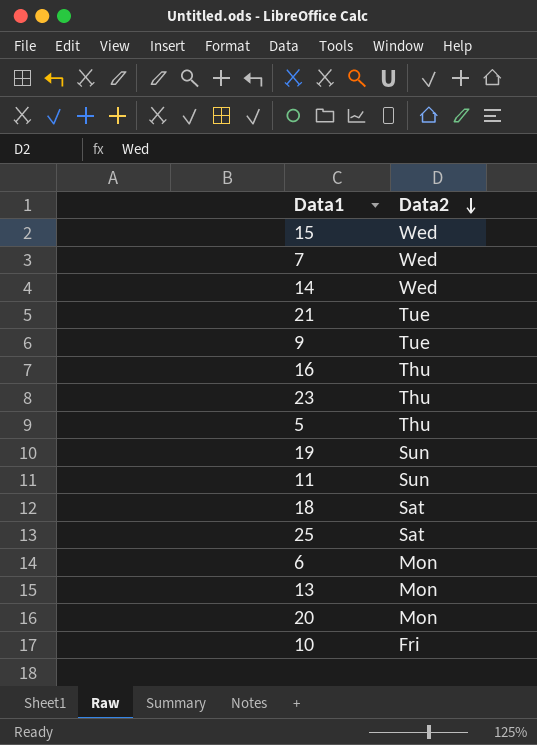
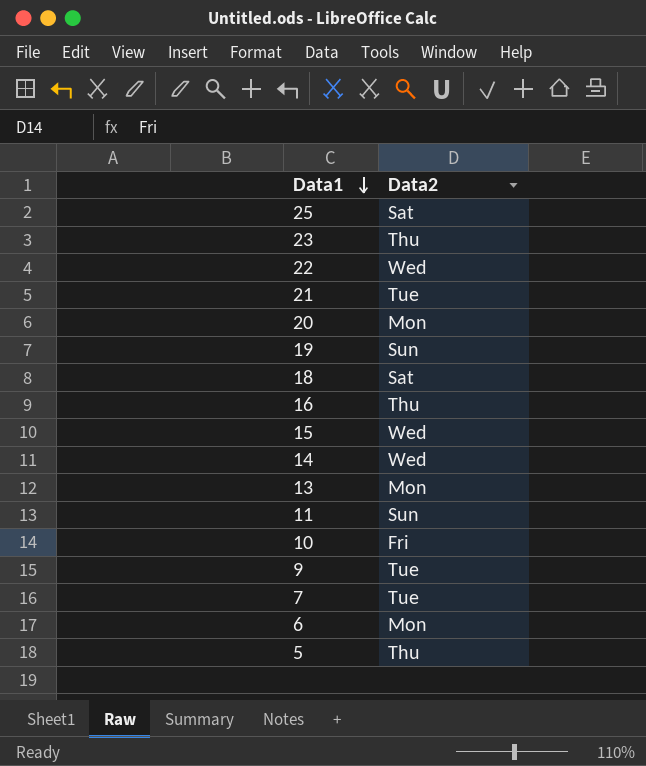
row order: Data2 descending -> Data1 descending
row 22: none -> Wed
7 | Data2: Wed -> Tue

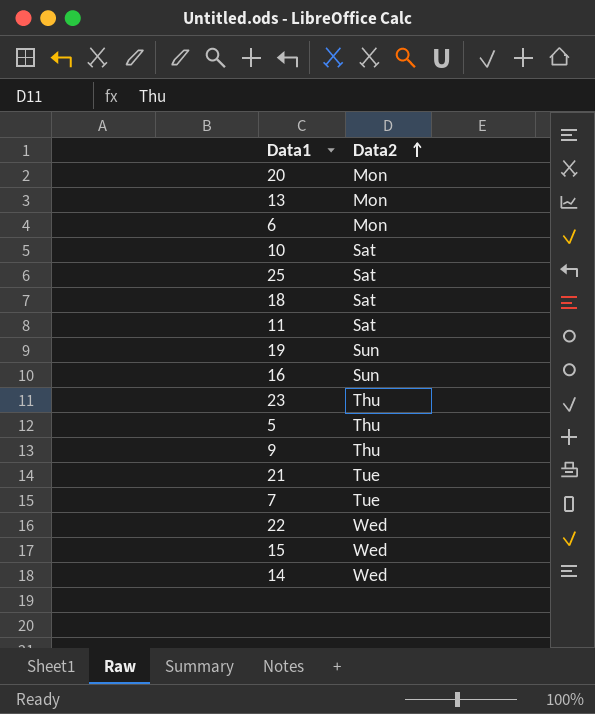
row order: Data1 descending -> Data2 ascending
10 | Data2: Fri -> Sat
11 | Data2: Sun -> Sat
16 | Data2: Thu -> Sun
9 | Data2: Tue -> Thu

